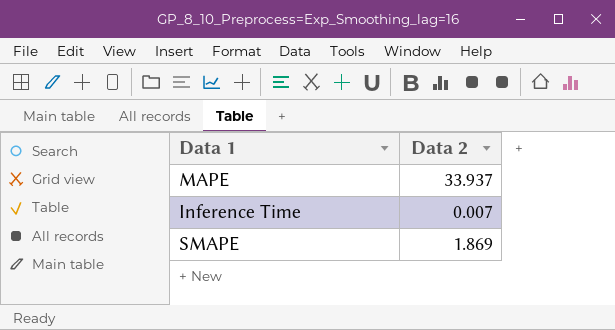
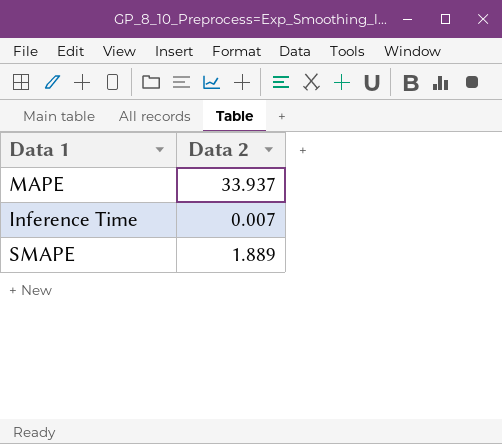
SMAPE | Data 2: 1.869 -> 1.889

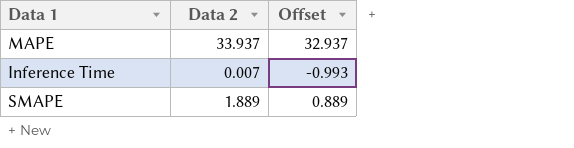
column Offset | formula: none -> [Data 2] - 1

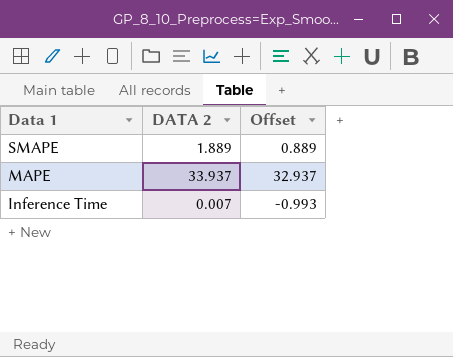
row order: none -> Data 1 descending
column name: Data 2 -> DATA 2

